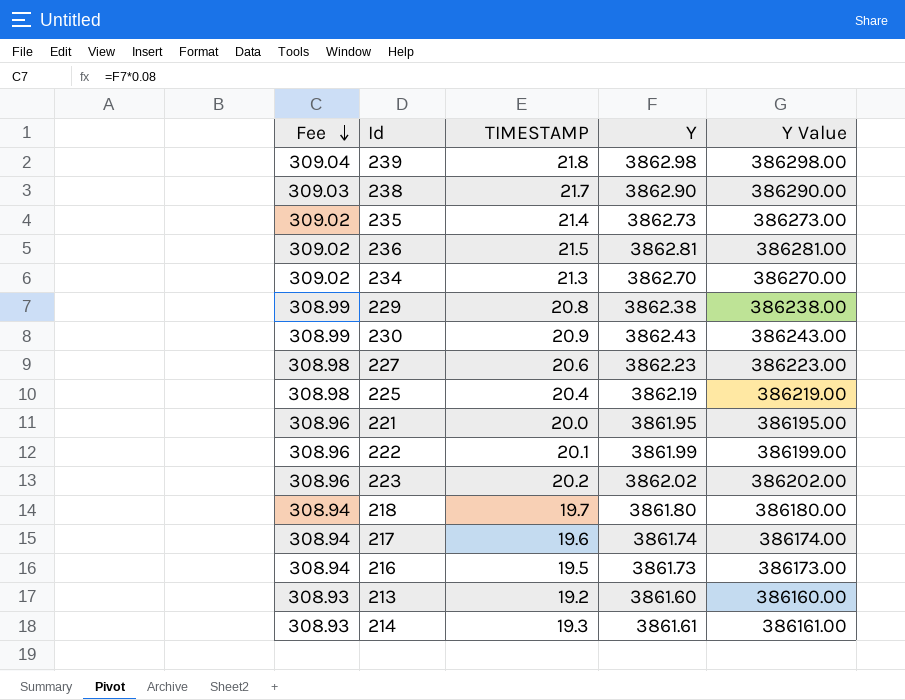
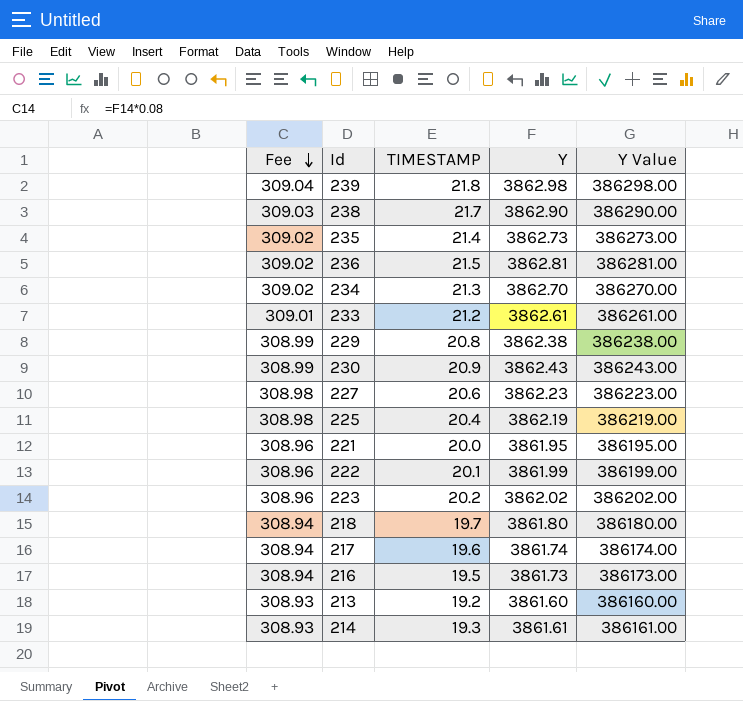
row 233: none -> 309.01 | 21.2 | 3862.61 | 386261.00

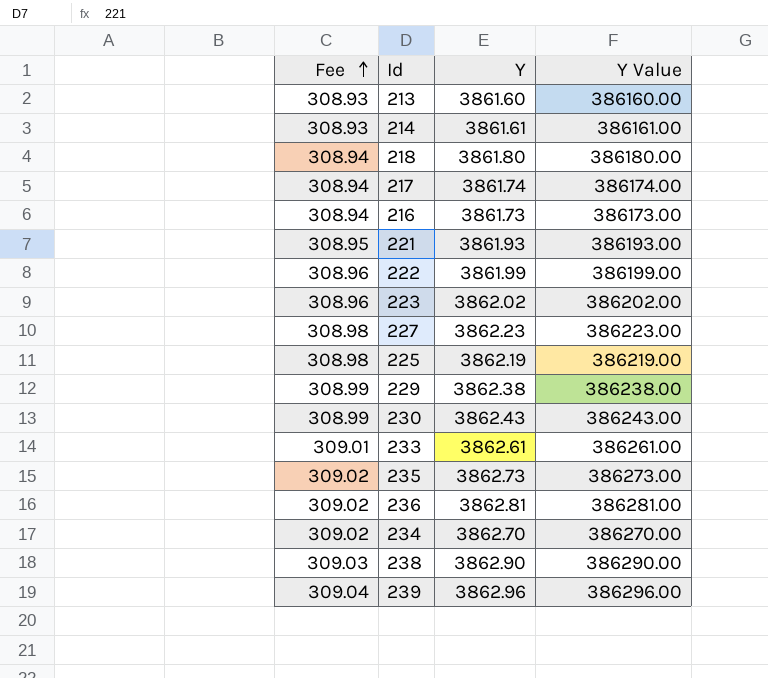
row order: Fee descending -> Fee ascending
column TIMESTAMP | position: 3 -> none
221 | Fee: 308.96 -> 308.95
221 | Y: 3861.95 -> 3861.93
221 | Y Value: 386195.00 -> 386193.00
239 | Y: 3862.98 -> 3862.96
239 | Y Value: 386298.00 -> 386296.00

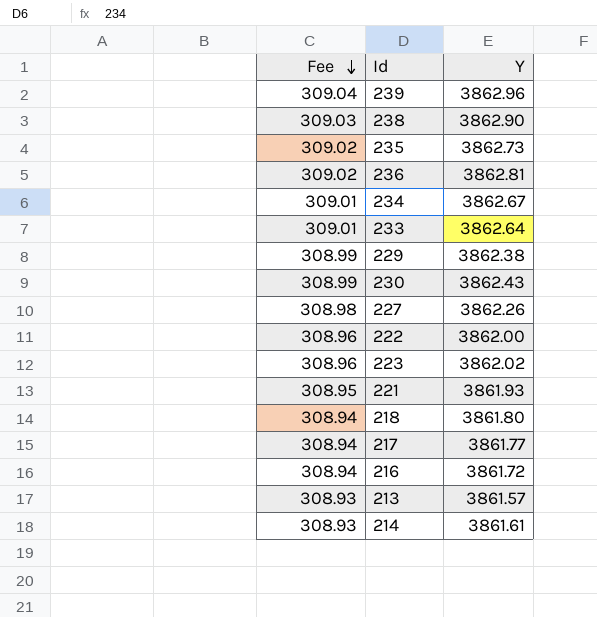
row order: Fee ascending -> Fee descending
column Y Value | formula: [Y] * 100 -> none
row 225: 308.98 | 3862.19 | 386219.00 -> none
234 | Fee: 309.02 -> 309.01
234 | Y: 3862.70 -> 3862.67
233 | Y: 3862.61 -> 3862.64
227 | Y: 3862.23 -> 3862.26
222 | Y: 3861.99 -> 3862.00
217 | Y: 3861.74 -> 3861.77
216 | Y: 3861.73 -> 3861.72
213 | Y: 3861.60 -> 3861.57

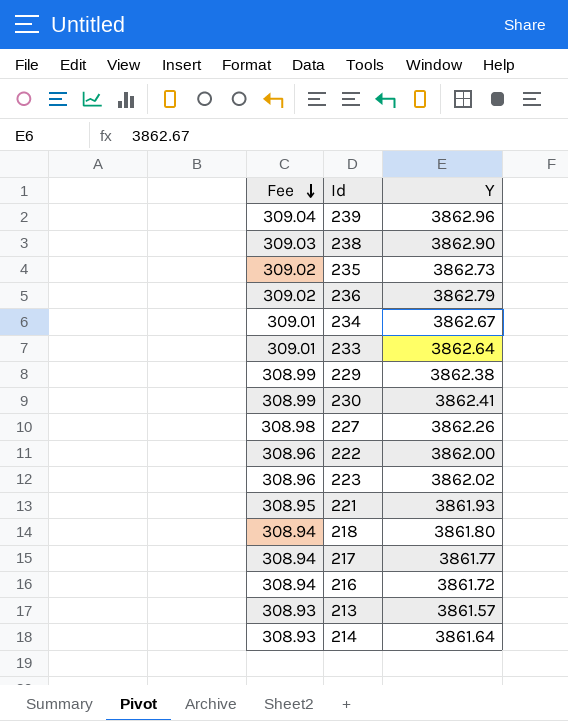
236 | Y: 3862.81 -> 3862.79
230 | Y: 3862.43 -> 3862.41
214 | Y: 3861.61 -> 3861.64

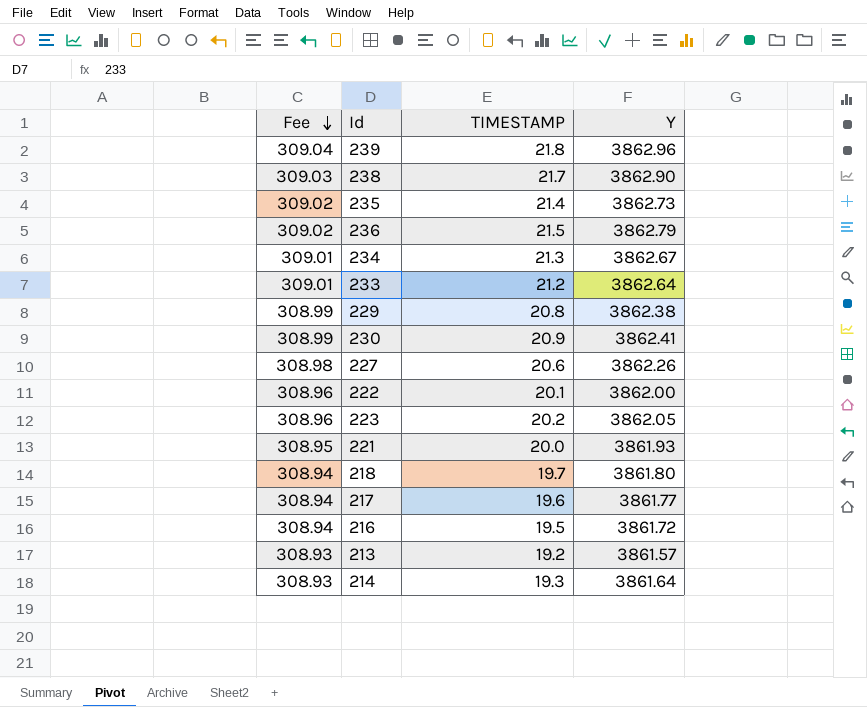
column TIMESTAMP | position: none -> 3
223 | Y: 3862.02 -> 3862.05

